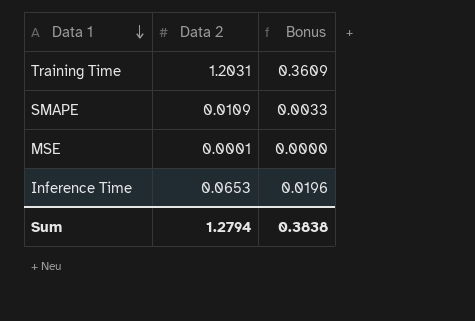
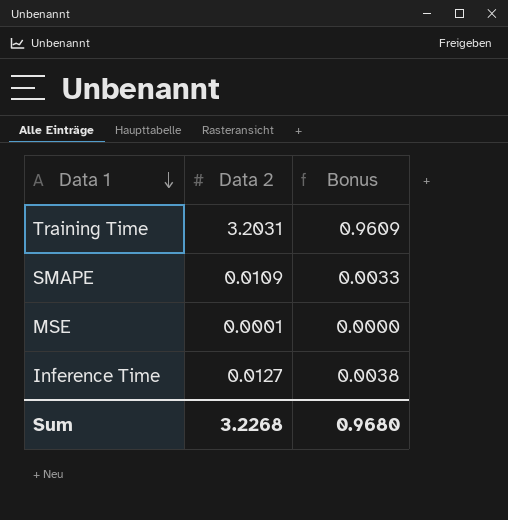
Training Time | Data 2: 1.2031 -> 3.2031
Training Time | Bonus: 0.3609 -> 0.9609
Inference Time | Data 2: 0.0653 -> 0.0127
Inference Time | Bonus: 0.0196 -> 0.0038
Sum | Data 2: 1.2794 -> 3.2268
Sum | Bonus: 0.3838 -> 0.9680

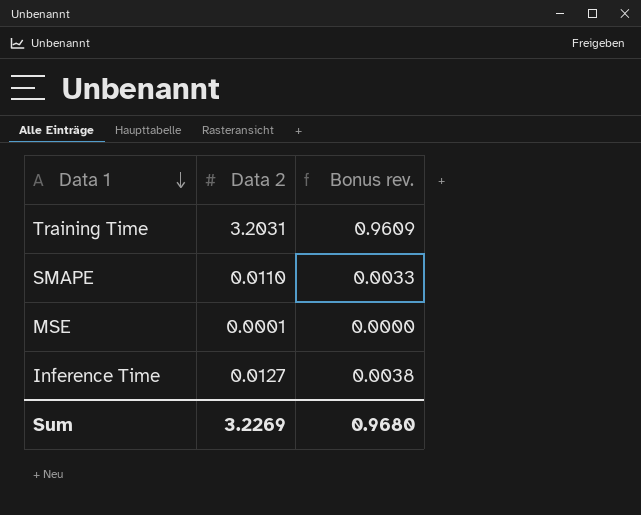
column name: Bonus -> Bonus rev.
SMAPE | Data 2: 0.0109 -> 0.0110
Sum | Data 2: 3.2268 -> 3.2269

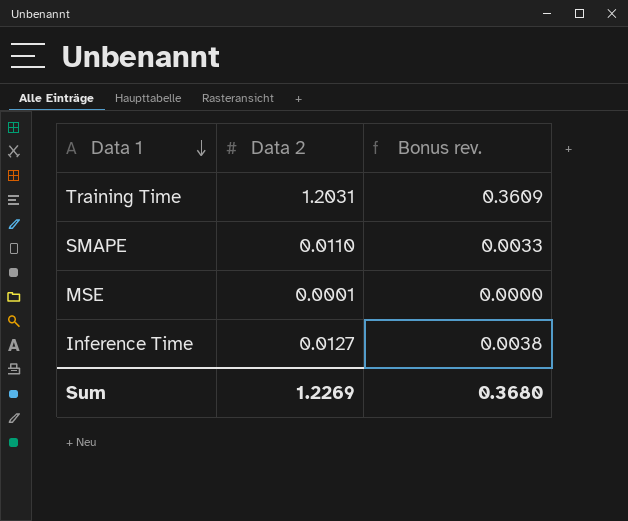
Training Time | Data 2: 3.2031 -> 1.2031
Training Time | Bonus rev.: 0.9609 -> 0.3609
Sum | Data 2: 3.2269 -> 1.2269
Sum | Bonus rev.: 0.9680 -> 0.3680

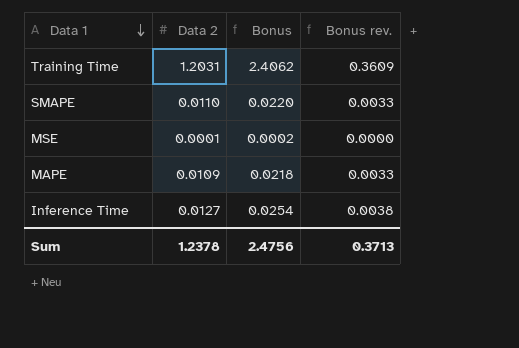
column Bonus | formula: none -> [Data 2] * 2
row MAPE: none -> 0.0109 | 0.0218 | 0.0033
Sum | Data 2: 1.2269 -> 1.2378
Sum | Bonus rev.: 0.3680 -> 0.3713

